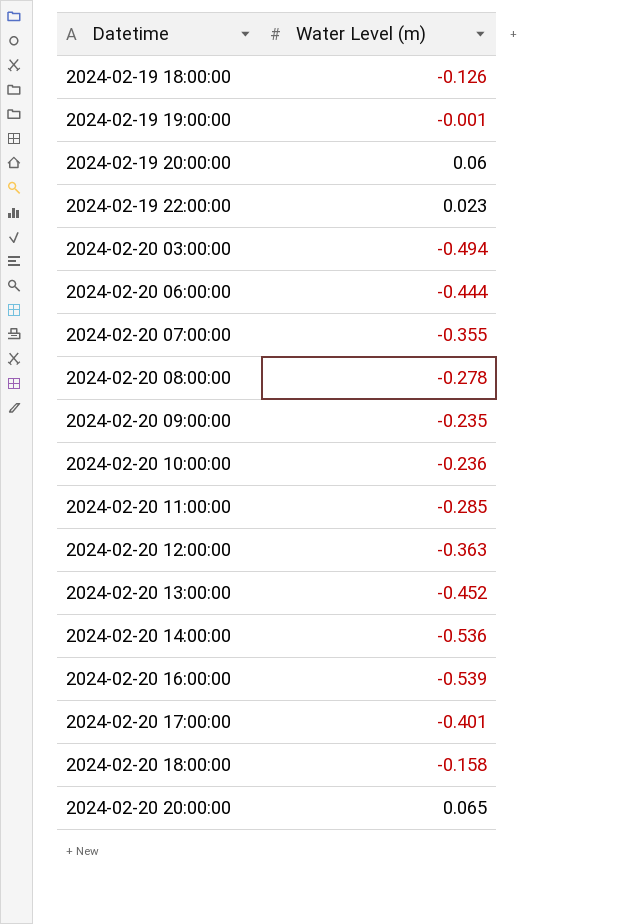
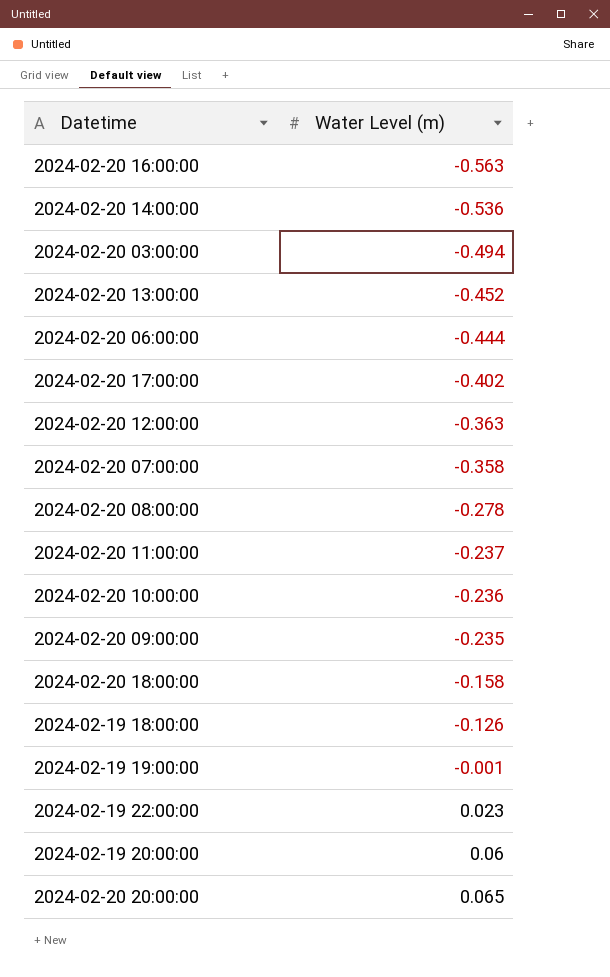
row order: Datetime ascending -> Water Level (m) ascending
2024-02-20 16:00:00 | Water Level (m): -0.539 -> -0.563
2024-02-20 17:00:00 | Water Level (m): -0.401 -> -0.402
2024-02-20 07:00:00 | Water Level (m): -0.355 -> -0.358
2024-02-20 11:00:00 | Water Level (m): -0.285 -> -0.237

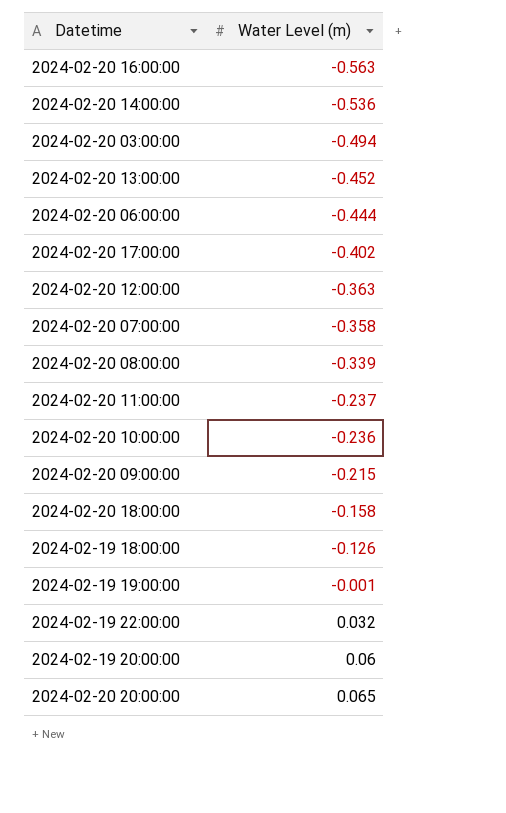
2024-02-20 08:00:00 | Water Level (m): -0.278 -> -0.339
2024-02-20 09:00:00 | Water Level (m): -0.235 -> -0.215
2024-02-19 22:00:00 | Water Level (m): 0.023 -> 0.032

